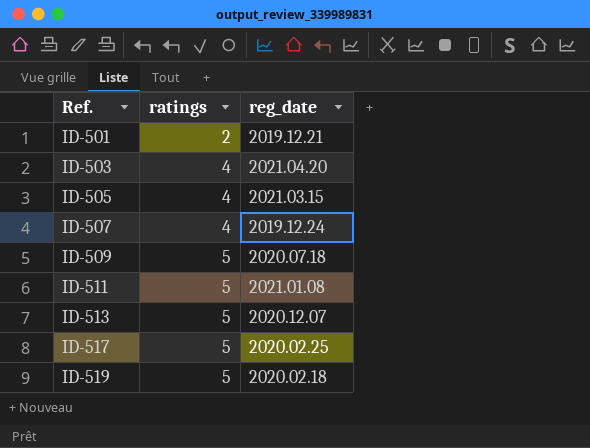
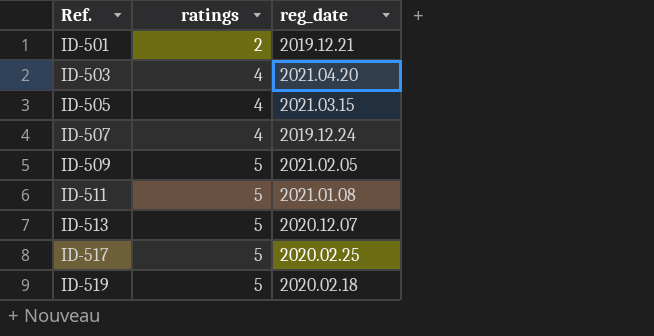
ID-509 | reg_date: 2020.07.18 -> 2021.02.05

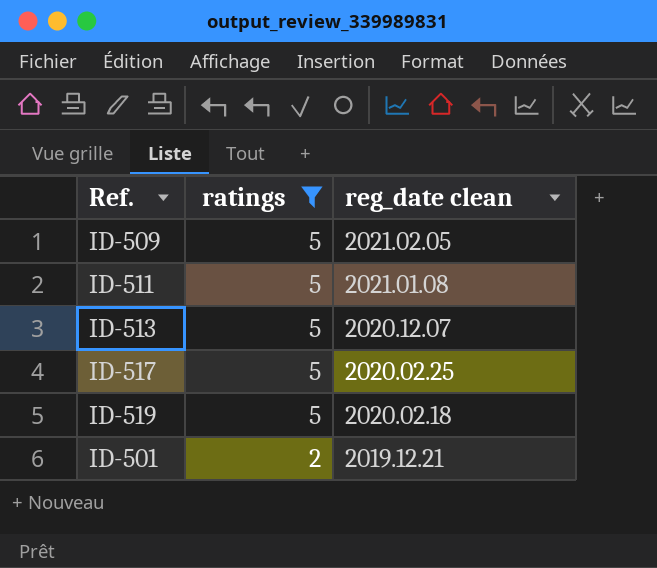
filter: none -> ratings != 4
row order: Ref. ascending -> ratings descending
column name: reg_date -> reg_date clean

